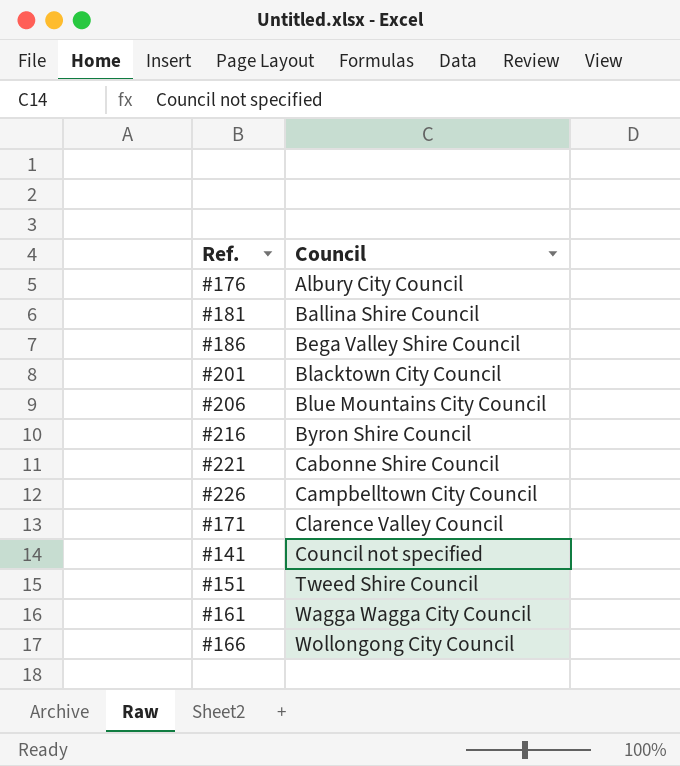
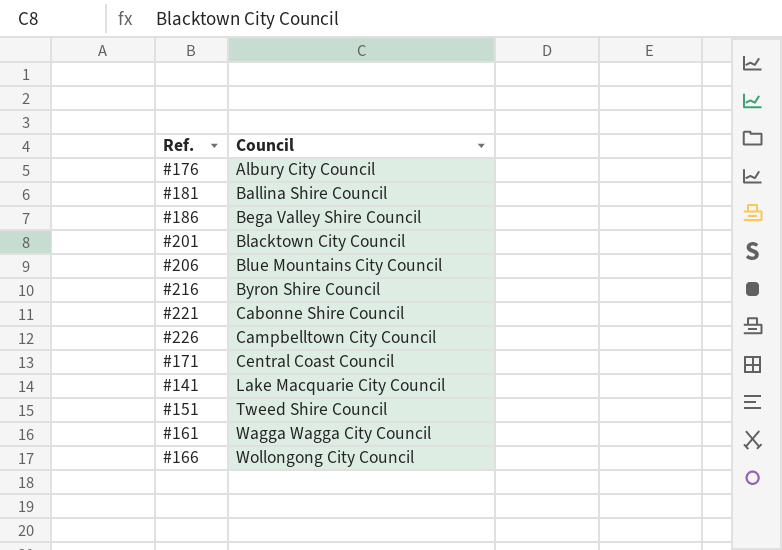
#171 | Council: Clarence Valley Council -> Central Coast Council
#141 | Council: Council not specified -> Lake Macquarie City Council

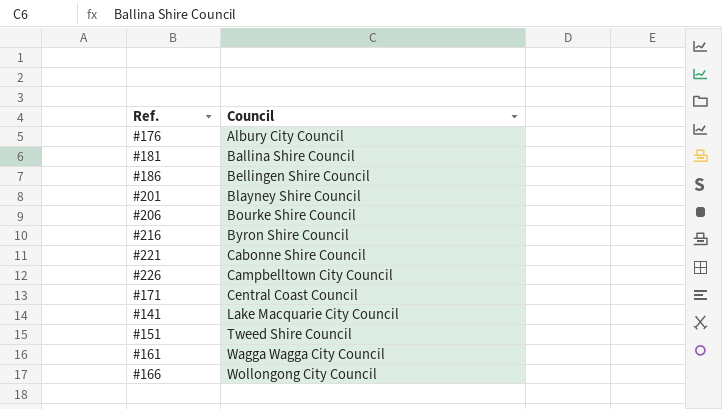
#186 | Council: Bega Valley Shire Council -> Bellingen Shire Council
#201 | Council: Blacktown City Council -> Blayney Shire Council
#206 | Council: Blue Mountains City Council -> Bourke Shire Council

